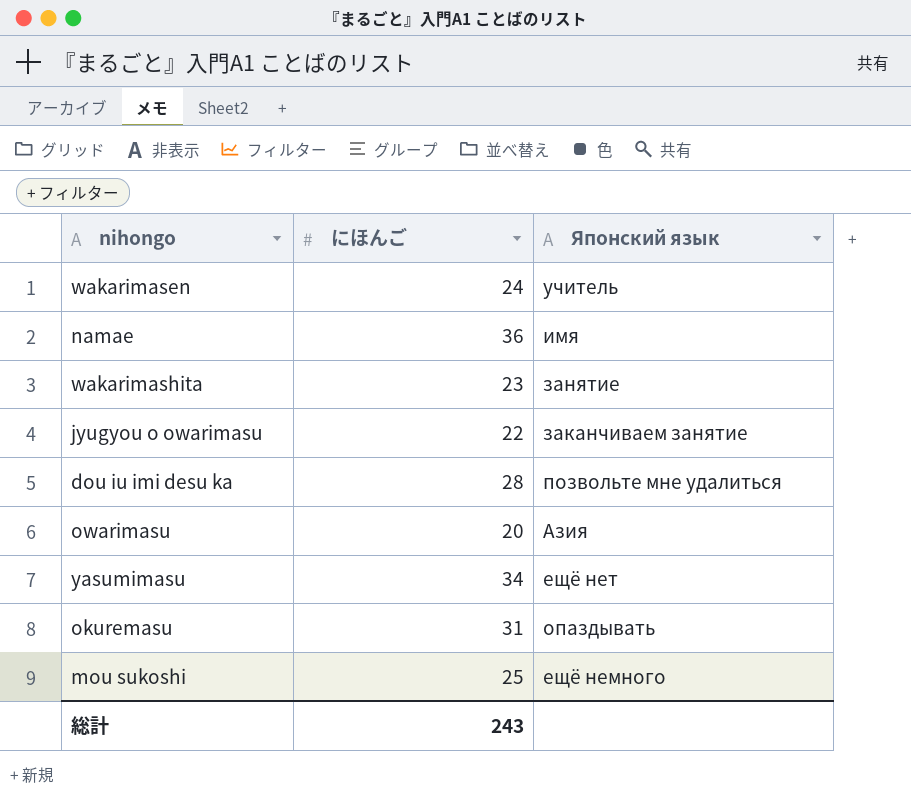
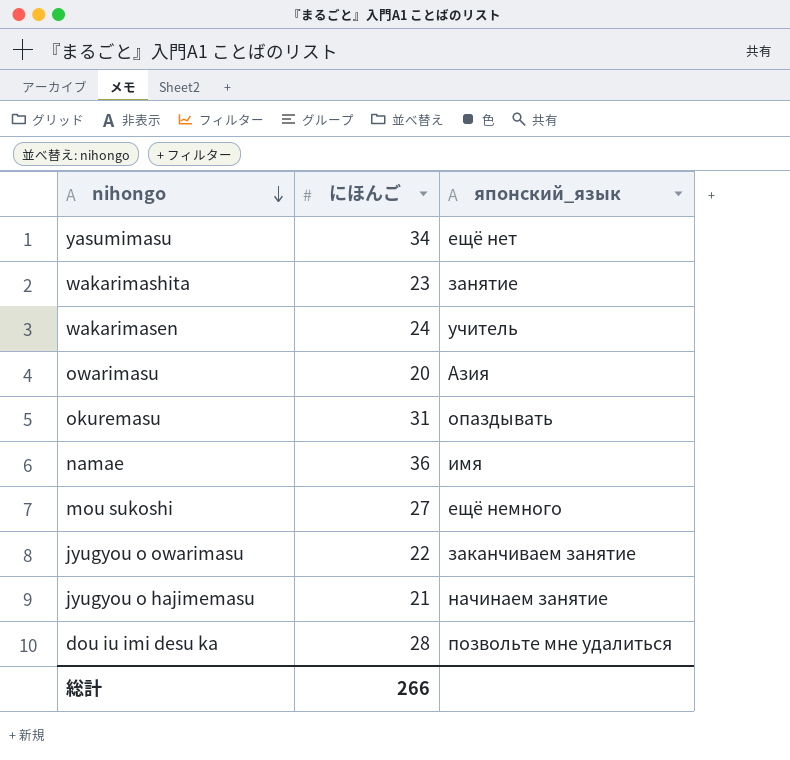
row order: none -> nihongo descending
column name: Японский язык -> японский_язык
mou sukoshi | にほんご: 25 -> 27
row jyugyou o hajimemasu: none -> 21 | начинаем занятие
総計 | にほんご: 243 -> 266

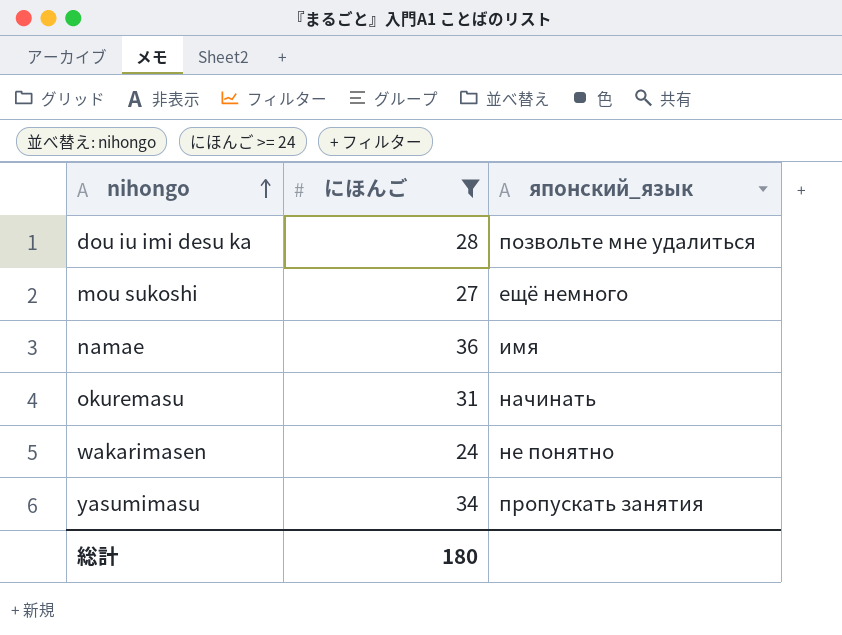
filter: none -> にほんご >= 24
row order: nihongo descending -> nihongo ascending
okuremasu | японский_язык: опаздывать -> начинать
wakarimasen | японский_язык: учитель -> не понятно
yasumimasu | японский_язык: ещё нет -> пропускать занятия
総計 | にほんご: 266 -> 180

